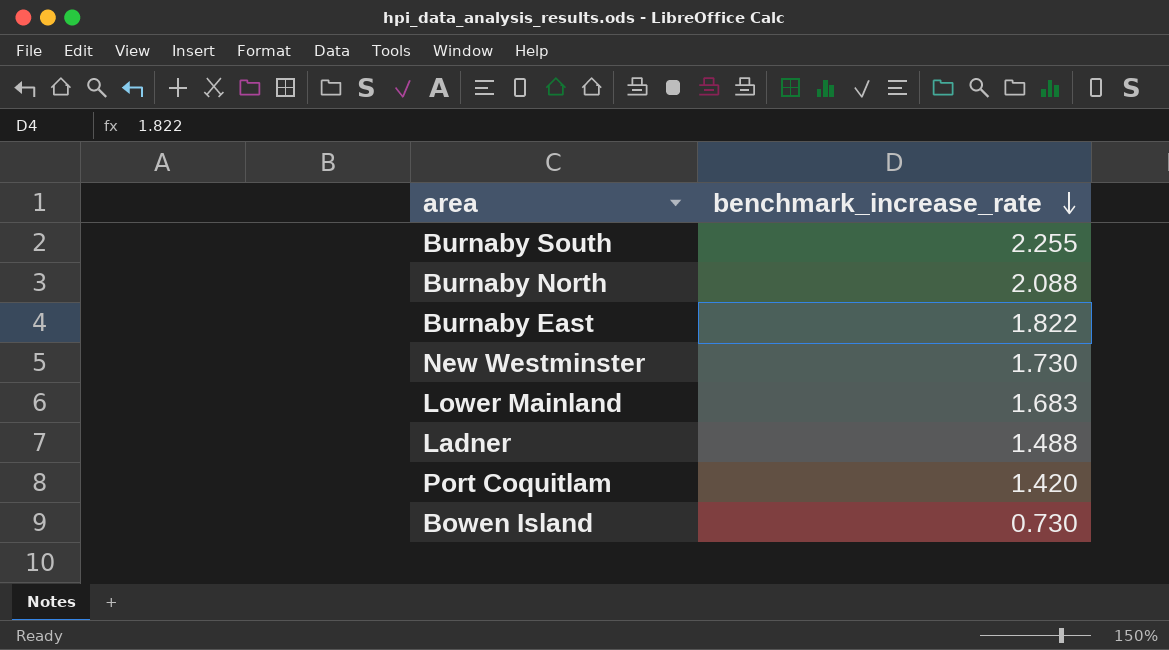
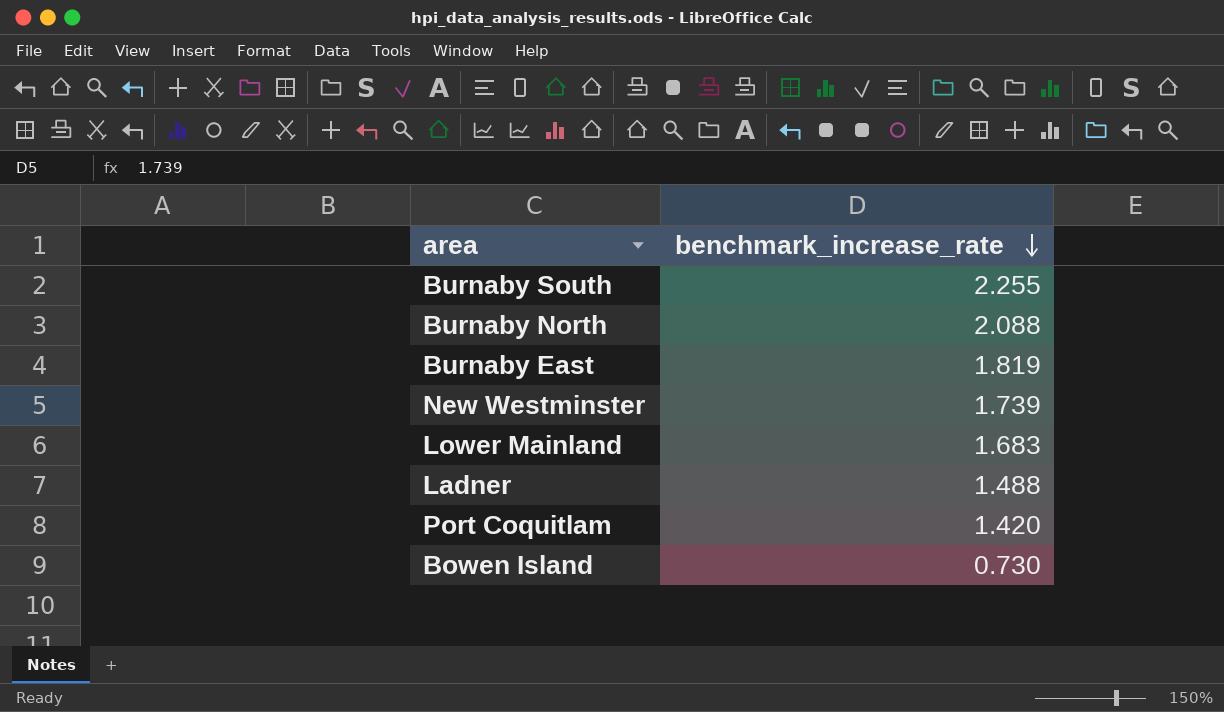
Burnaby East | benchmark_increase_rate: 1.822 -> 1.819
New Westminster | benchmark_increase_rate: 1.730 -> 1.739

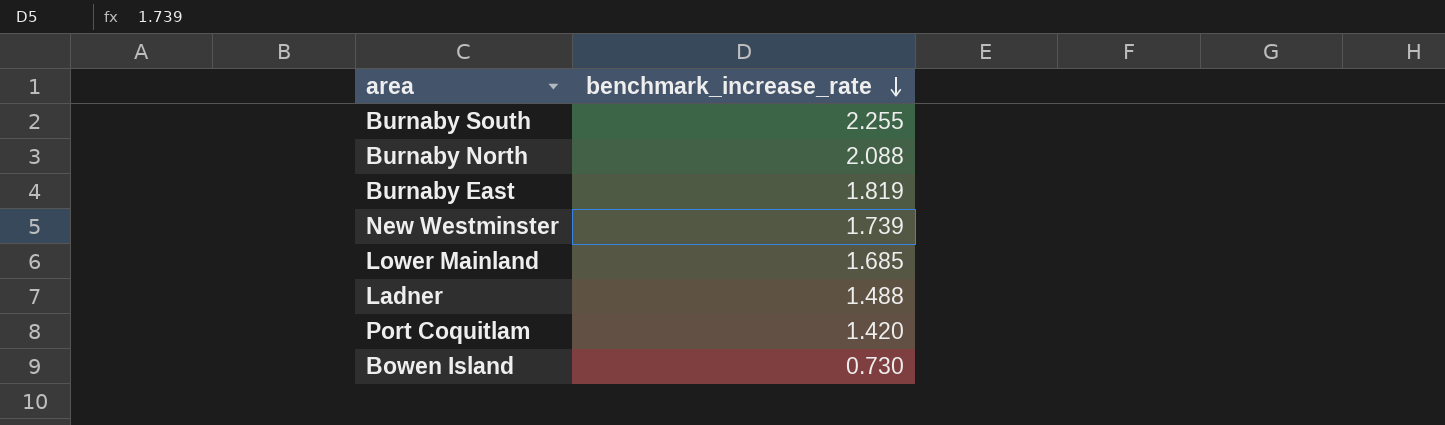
Lower Mainland | benchmark_increase_rate: 1.683 -> 1.685

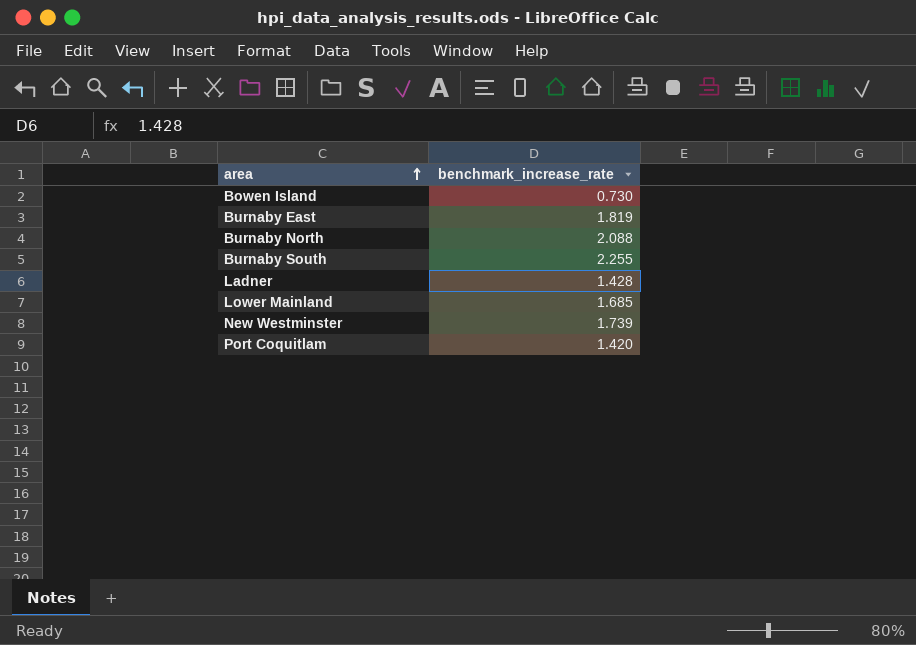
row order: benchmark_increase_rate descending -> area ascending
Ladner | benchmark_increase_rate: 1.488 -> 1.428

